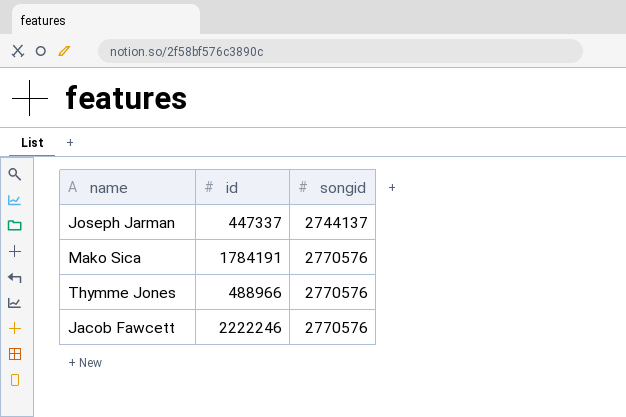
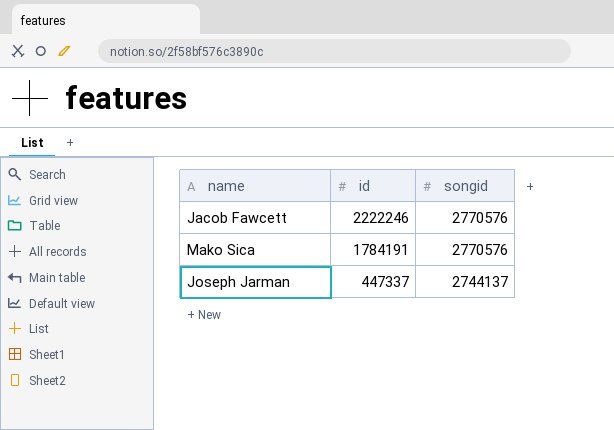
row order: songid ascending -> id descending
row Thymme Jones: 488966 | 2770576 -> none

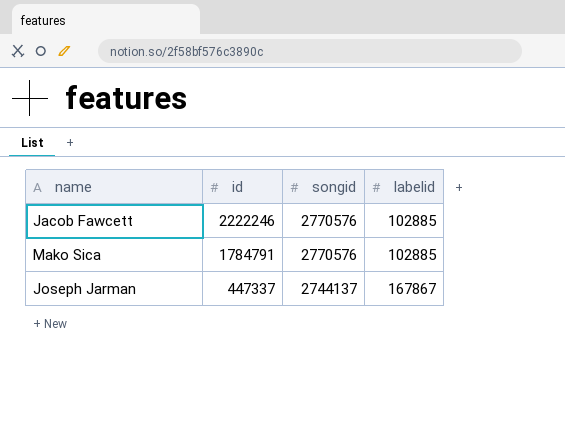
column labelid | position: none -> 4
Mako Sica | id: 1784191 -> 1784791

